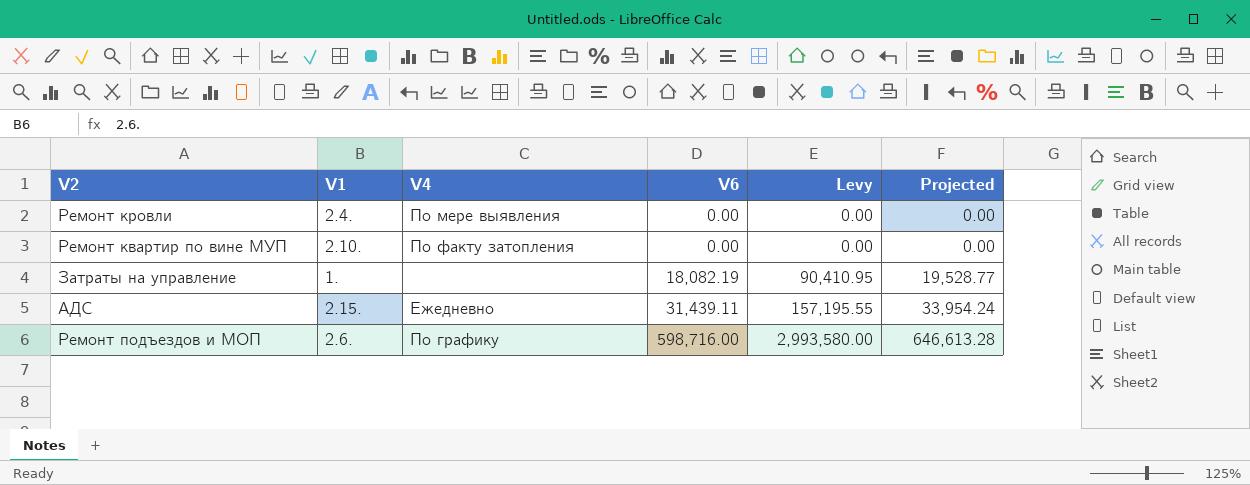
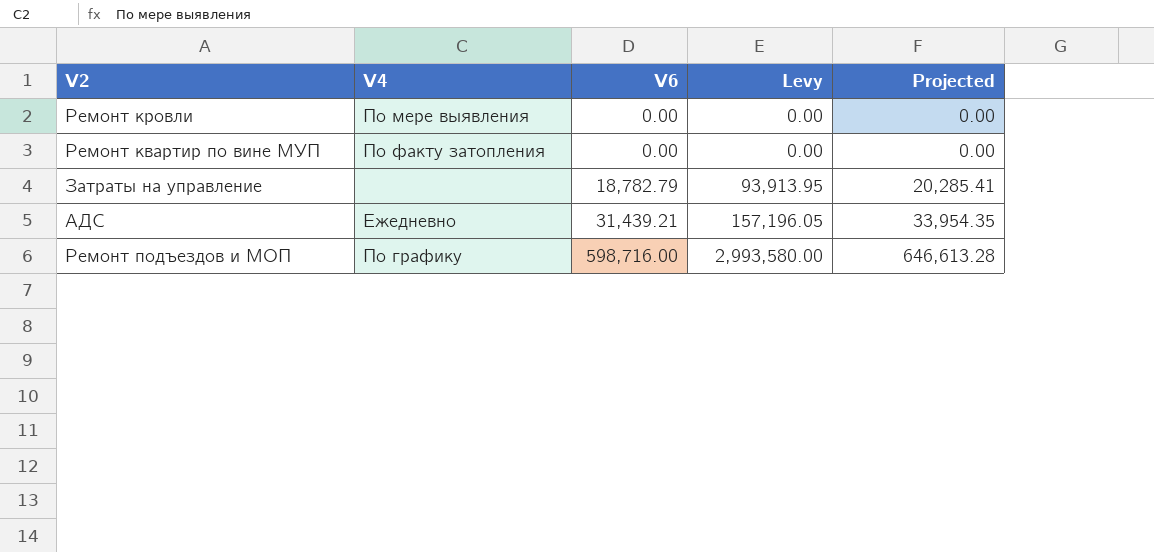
column V1 | position: 2 -> none
Затраты на управление | V6: 18,082.19 -> 18,782.79
Затраты на управление | Levy: 90,410.95 -> 93,913.95
Затраты на управление | Projected: 19,528.77 -> 20,285.41
АДС | V6: 31,439.11 -> 31,439.21
АДС | Levy: 157,195.55 -> 157,196.05
АДС | Projected: 33,954.24 -> 33,954.35

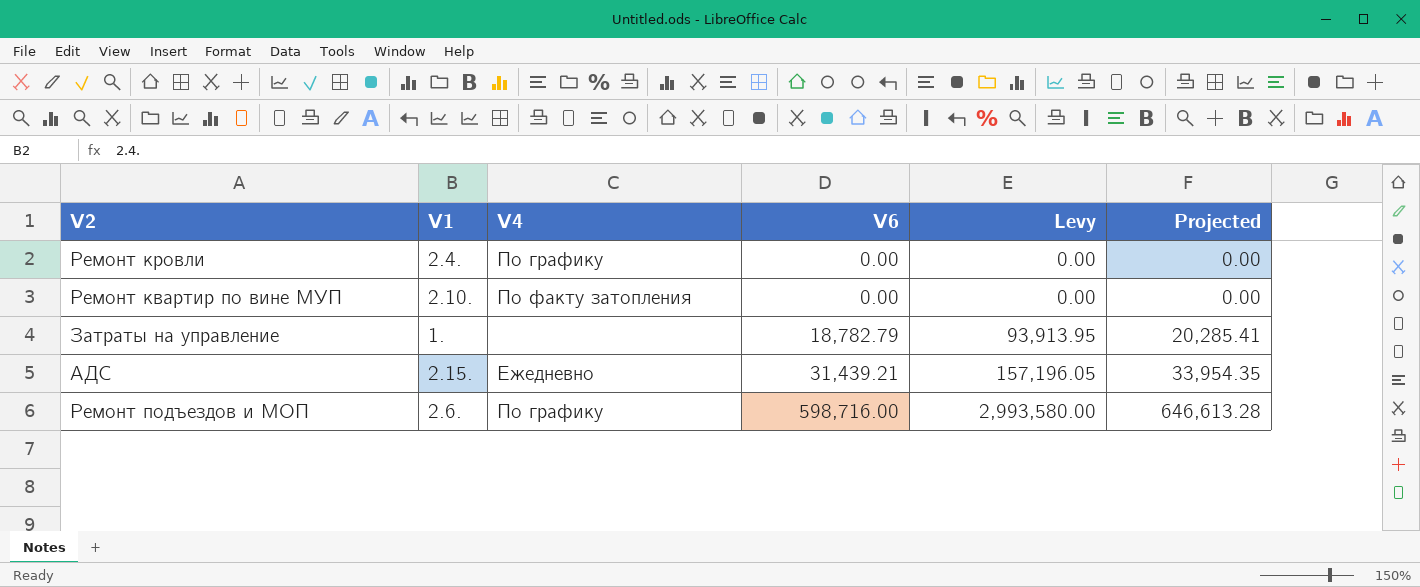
column V1 | position: none -> 2
Ремонт кровли | V4: По мере выявления -> По графику

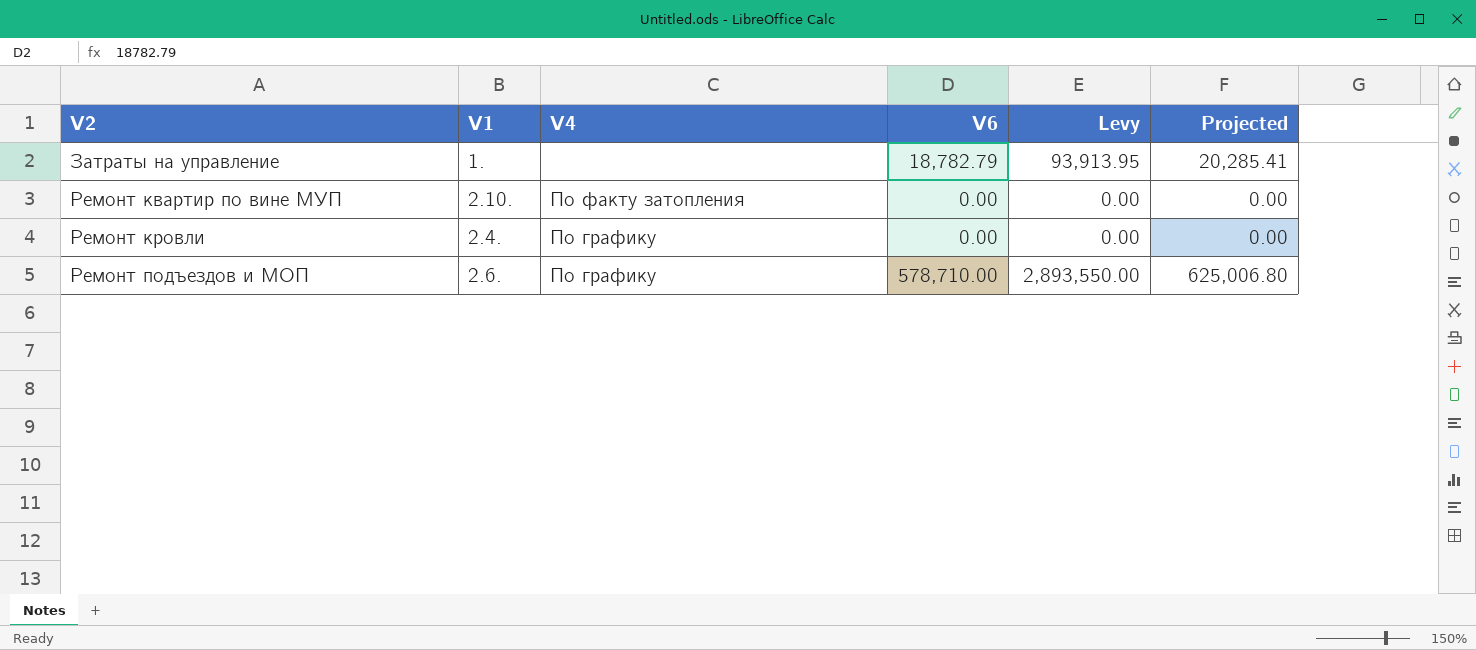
row order: V6 ascending -> V2 ascending
row АДС: 2.15. | Ежедневно | 31,439.21 | 157,196.05 | 33,954.35 -> none
Ремонт подъездов и МОП | V6: 598,716.00 -> 578,710.00
Ремонт подъездов и МОП | Levy: 2,993,580.00 -> 2,893,550.00
Ремонт подъездов и МОП | Projected: 646,613.28 -> 625,006.80

